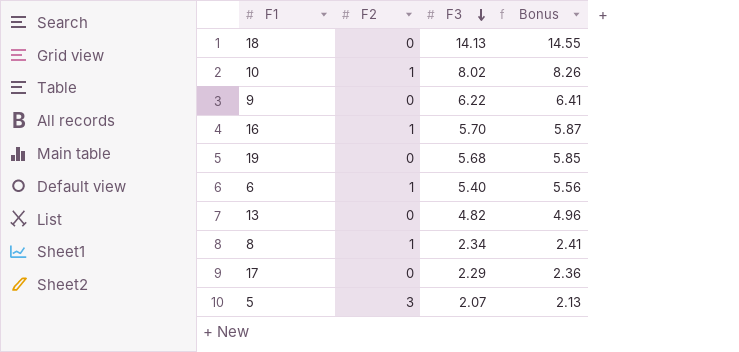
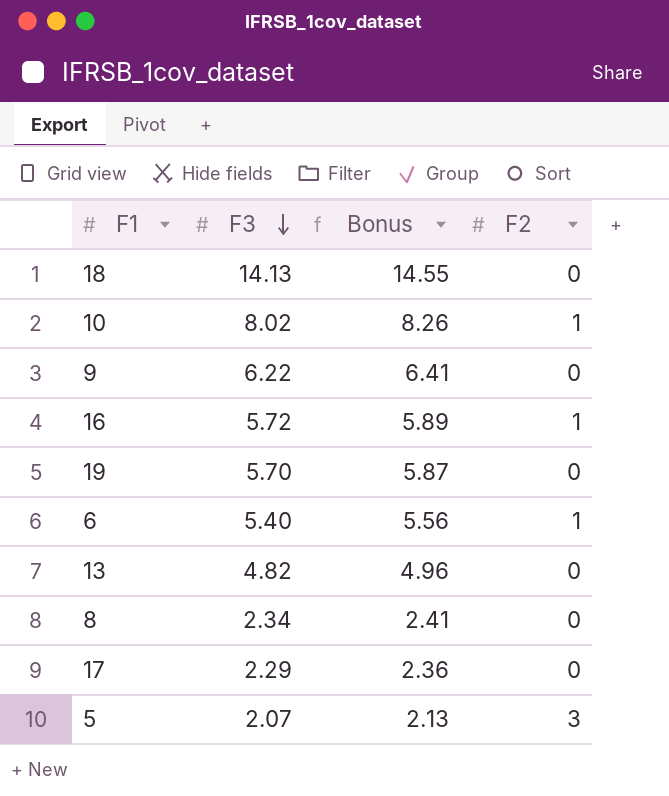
column F2 | position: 2 -> 4
16 | F3: 5.70 -> 5.72
16 | Bonus: 5.87 -> 5.89
19 | F3: 5.68 -> 5.70
19 | Bonus: 5.85 -> 5.87
8 | F2: 1 -> 0

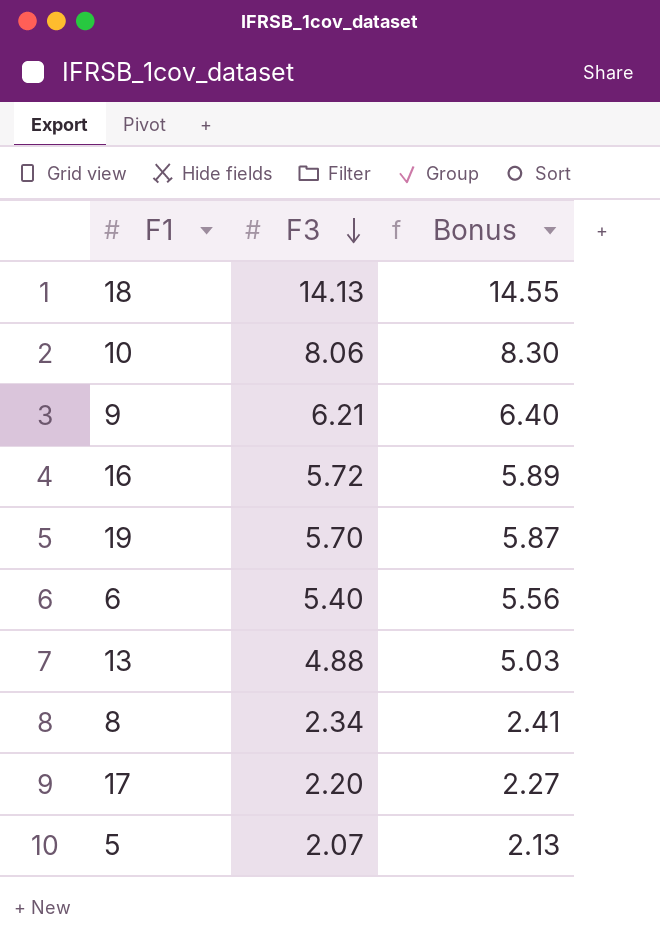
column F2 | position: 4 -> none
10 | F3: 8.02 -> 8.06
10 | Bonus: 8.26 -> 8.30
9 | F3: 6.22 -> 6.21
9 | Bonus: 6.41 -> 6.40
13 | F3: 4.82 -> 4.88
13 | Bonus: 4.96 -> 5.03
17 | F3: 2.29 -> 2.20
17 | Bonus: 2.36 -> 2.27

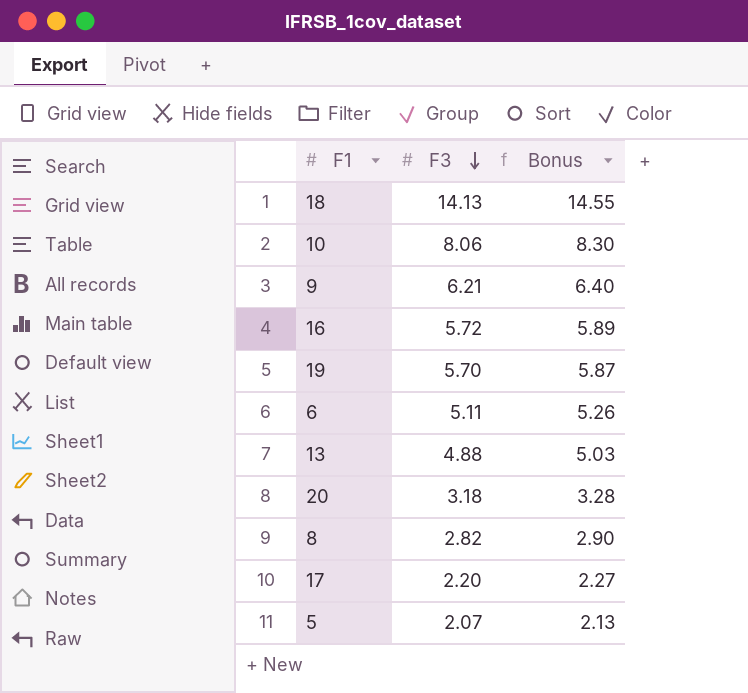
6 | F3: 5.40 -> 5.11
6 | Bonus: 5.56 -> 5.26
row 20: none -> 3.18 | 3.28
8 | F3: 2.34 -> 2.82
8 | Bonus: 2.41 -> 2.90

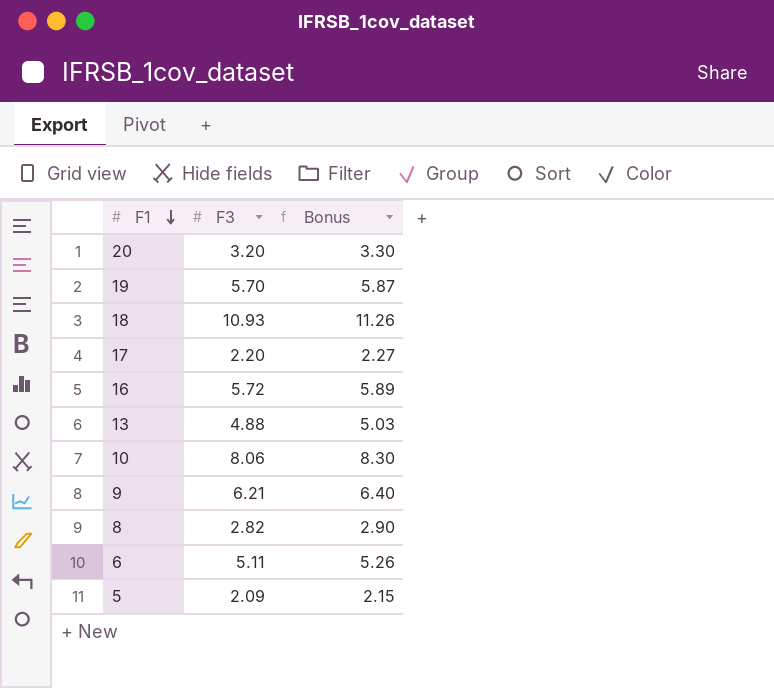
row order: F3 descending -> F1 descending
20 | F3: 3.18 -> 3.20
20 | Bonus: 3.28 -> 3.30
18 | F3: 14.13 -> 10.93
18 | Bonus: 14.55 -> 11.26
5 | F3: 2.07 -> 2.09
5 | Bonus: 2.13 -> 2.15

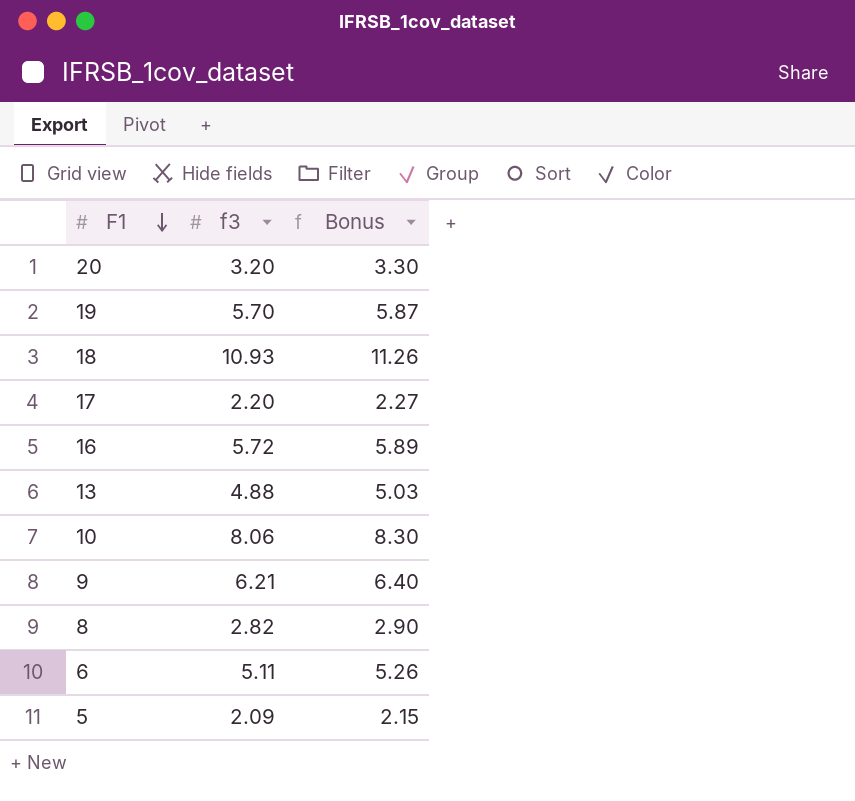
column name: F3 -> f3

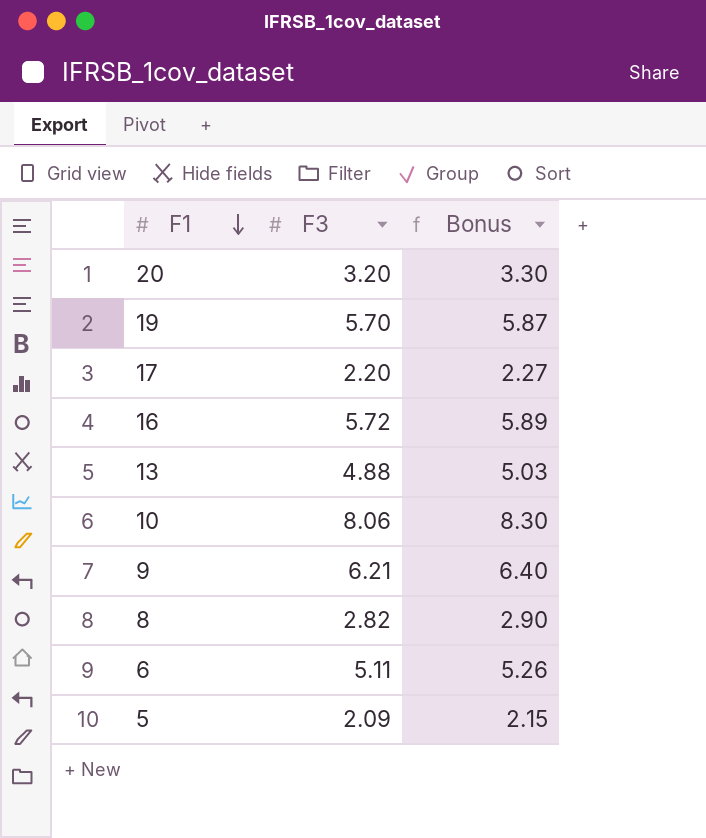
column name: f3 -> F3
row 18: 10.93 | 11.26 -> none

